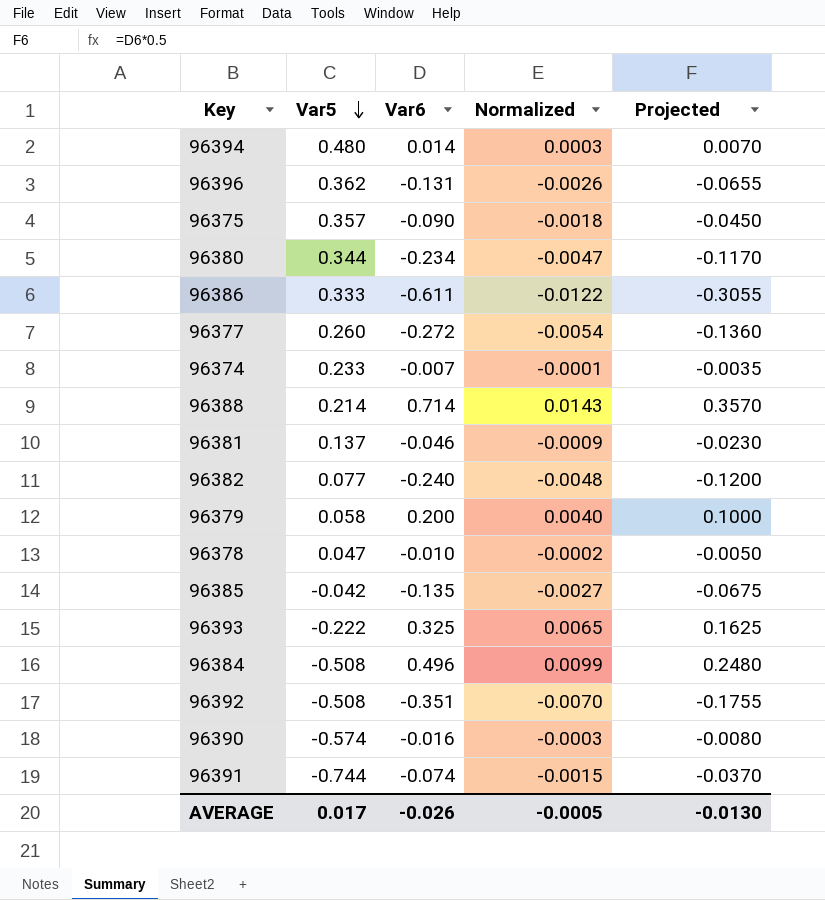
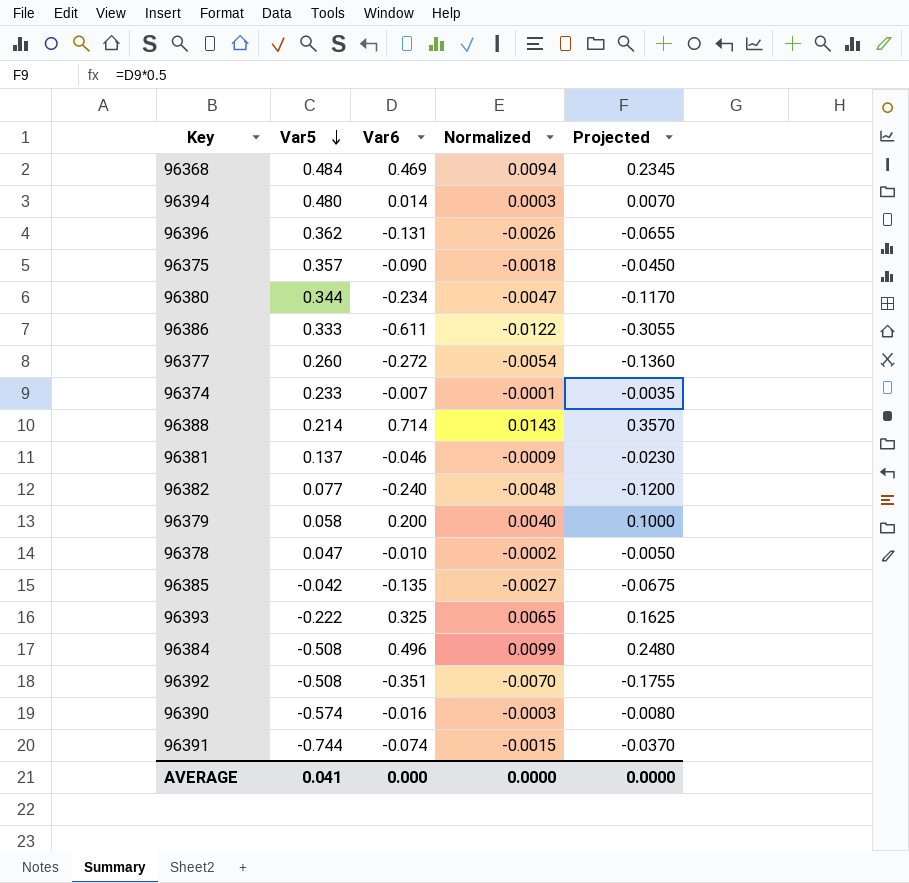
row 96368: none -> 0.484 | 0.469 | 0.0094 | 0.2345
AVERAGE | Var5: 0.017 -> 0.041
AVERAGE | Var6: -0.026 -> 0.000
AVERAGE | Normalized: -0.0005 -> 0.0000
AVERAGE | Projected: -0.0130 -> 0.0000

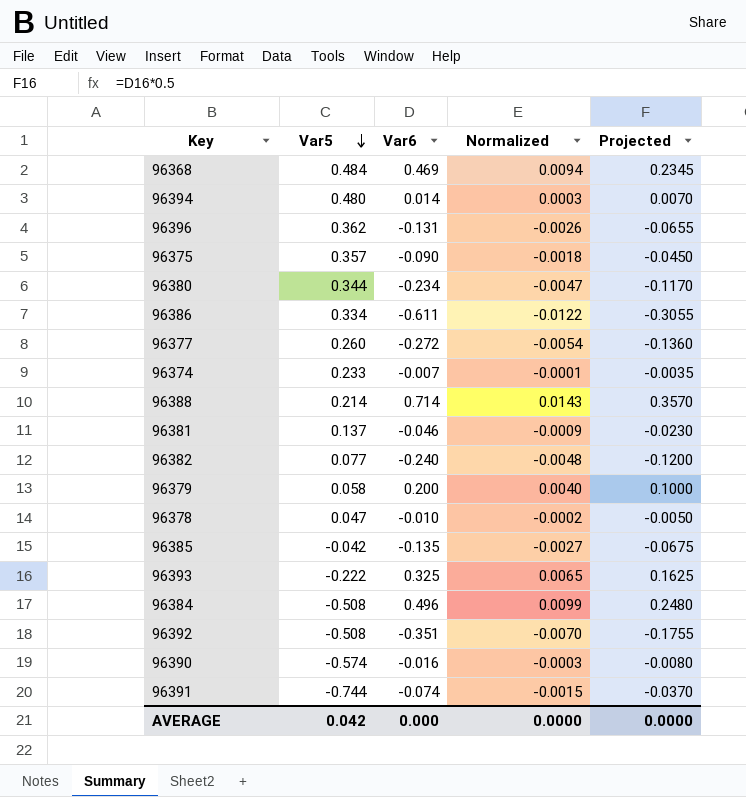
96386 | Var5: 0.333 -> 0.334
AVERAGE | Var5: 0.041 -> 0.042

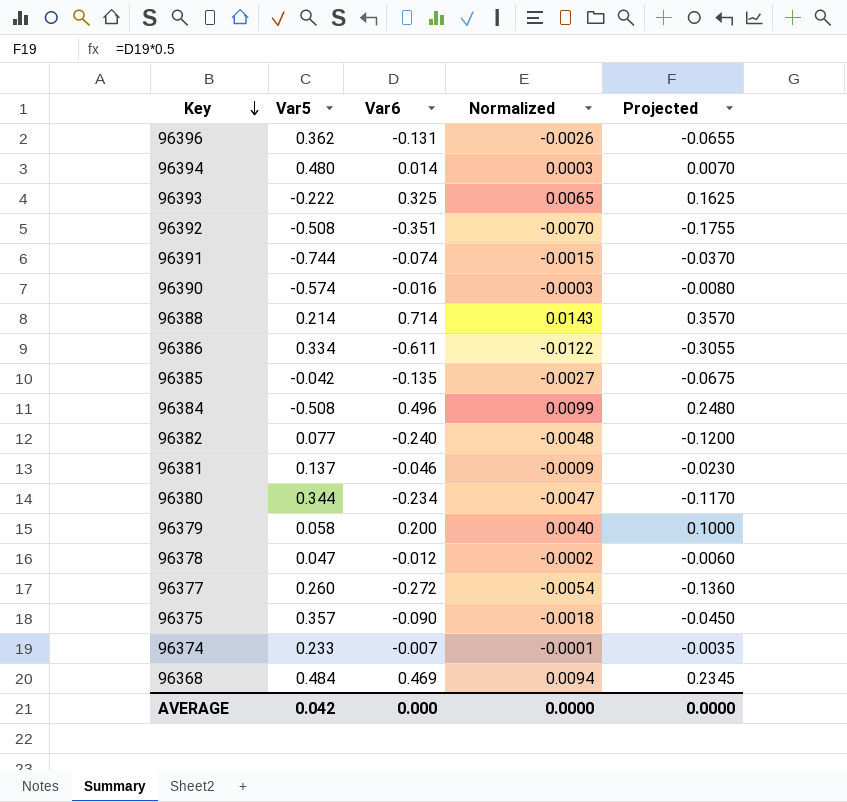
row order: Var5 descending -> Key descending
96378 | Var6: -0.010 -> -0.012
96378 | Projected: -0.0050 -> -0.0060

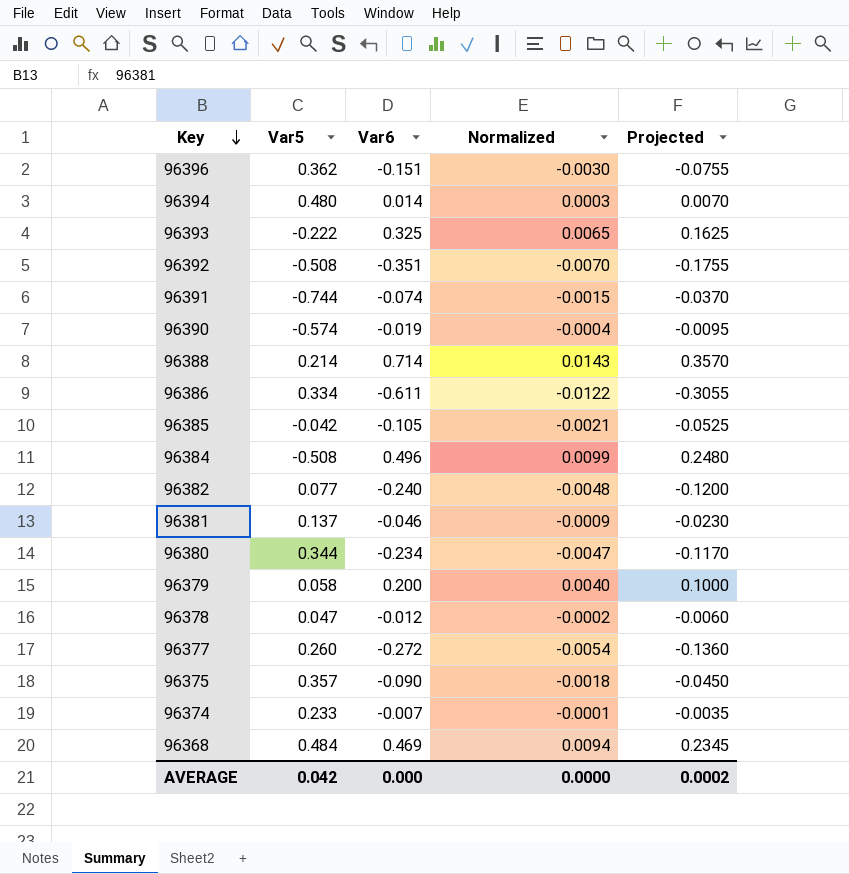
96396 | Var6: -0.131 -> -0.151
96396 | Normalized: -0.0026 -> -0.0030
96396 | Projected: -0.0655 -> -0.0755
96390 | Var6: -0.016 -> -0.019
96390 | Normalized: -0.0003 -> -0.0004
96390 | Projected: -0.0080 -> -0.0095
96385 | Var6: -0.135 -> -0.105
96385 | Normalized: -0.0027 -> -0.0021
96385 | Projected: -0.0675 -> -0.0525
AVERAGE | Projected: 0.0000 -> 0.0002

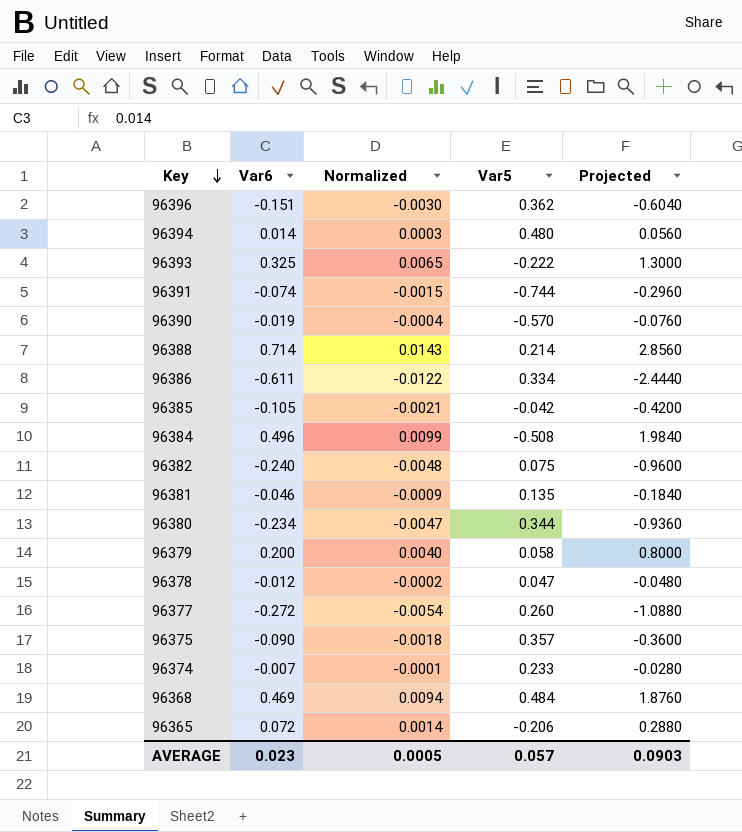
column Var5 | position: 2 -> 4
column Projected | formula: [Var6] * 0.5 -> [Var6] * 4
row 96392: -0.508 | -0.351 | -0.0070 | -0.1755 -> none
96390 | Var5: -0.574 -> -0.570
96382 | Var5: 0.077 -> 0.075
96381 | Var5: 0.137 -> 0.135
row 96365: none -> 0.072 | 0.0014 | -0.206 | 0.2880
AVERAGE | Var6: 0.000 -> 0.023
AVERAGE | Normalized: 0.0000 -> 0.0005
AVERAGE | Var5: 0.042 -> 0.057
AVERAGE | Projected: 0.0002 -> 0.0903

